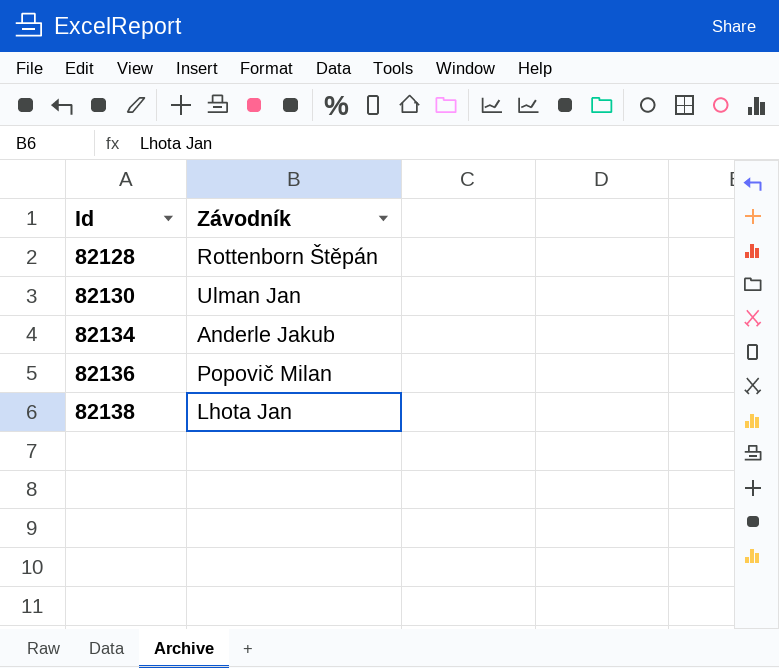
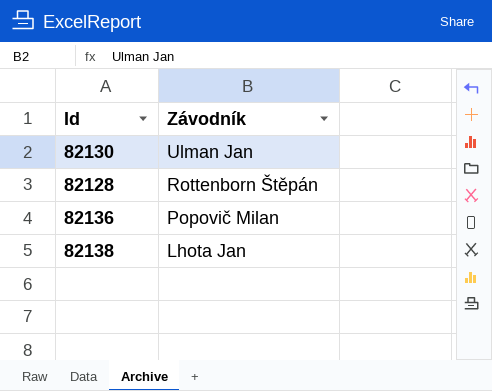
row order: Id ascending -> Závodník descending
row 82134: Anderle Jakub -> none

